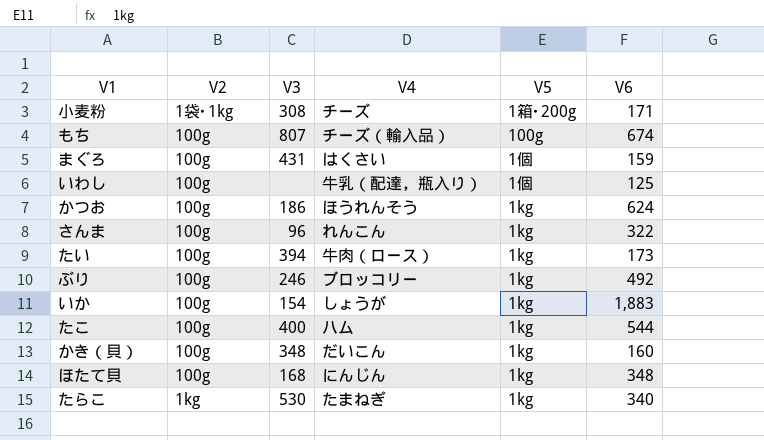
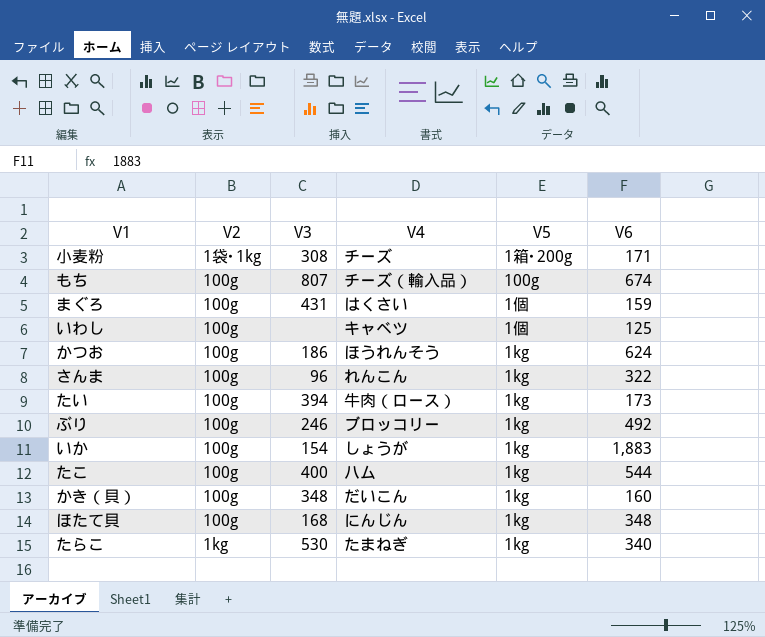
いわし | V4: 牛乳（配達，瓶入り） -> キャベツ

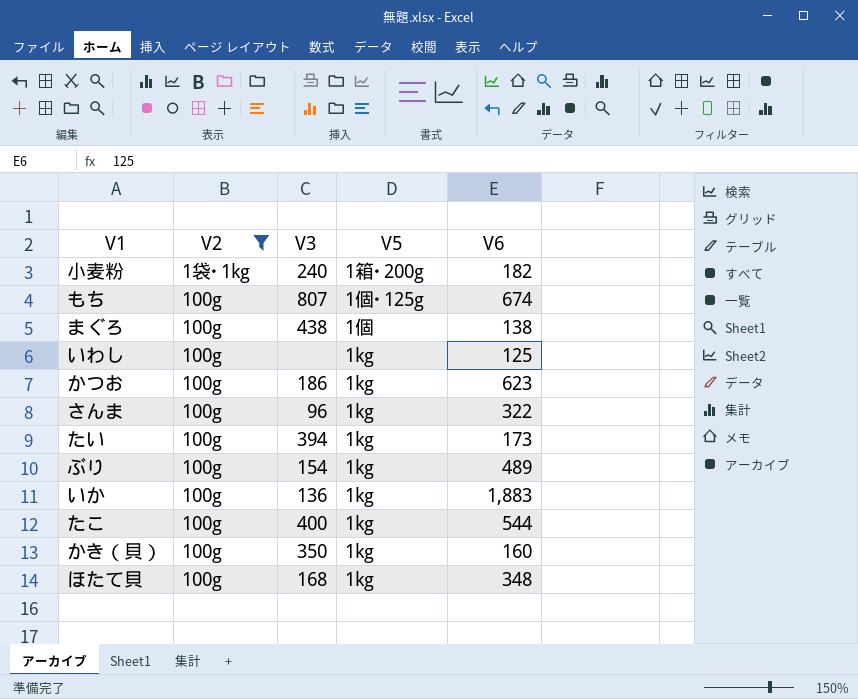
filter: none -> V2 != 1kg
column V4 | position: 4 -> none
小麦粉 | V3: 308 -> 240
小麦粉 | V6: 171 -> 182
もち | V5: 100g -> 1個･125g
まぐろ | V3: 431 -> 438
まぐろ | V6: 159 -> 138
いわし | V5: 1個 -> 1kg
かつお | V6: 624 -> 623
ぶり | V3: 246 -> 154
ぶり | V6: 492 -> 489
いか | V3: 154 -> 136
かき（貝） | V3: 348 -> 350

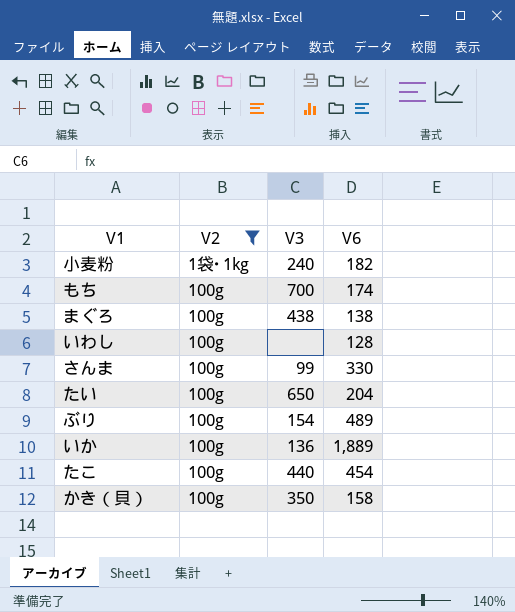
column V5 | position: 4 -> none
row かつお: 100g | 186 | 1kg | 623 -> none
row ほたて貝: 100g | 168 | 1kg | 348 -> none
もち | V3: 807 -> 700
もち | V6: 674 -> 174
いわし | V6: 125 -> 128
さんま | V3: 96 -> 99
さんま | V6: 322 -> 330
たい | V3: 394 -> 650
たい | V6: 173 -> 204
いか | V6: 1,883 -> 1,889
たこ | V3: 400 -> 440
たこ | V6: 544 -> 454
かき（貝） | V6: 160 -> 158

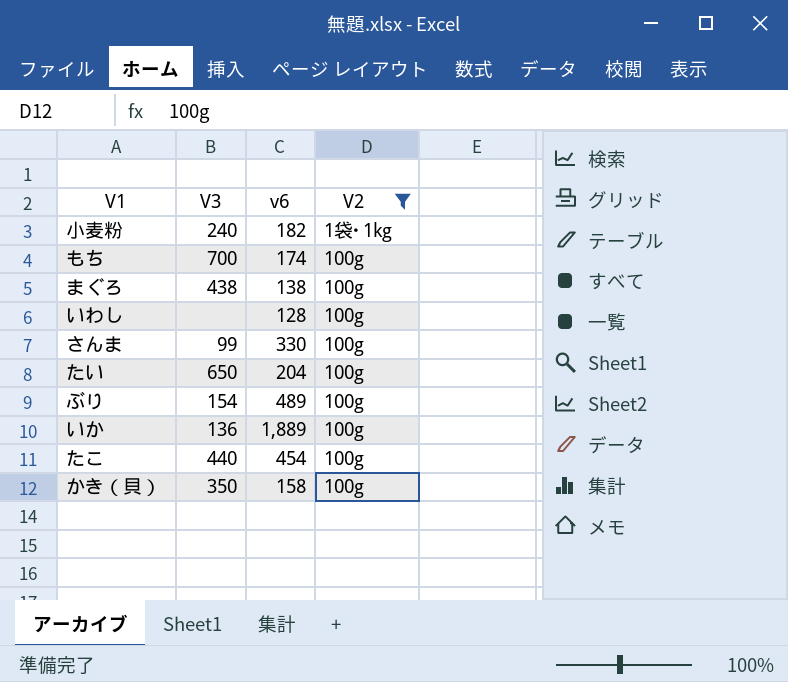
column name: V6 -> v6
column V2 | position: 2 -> 4

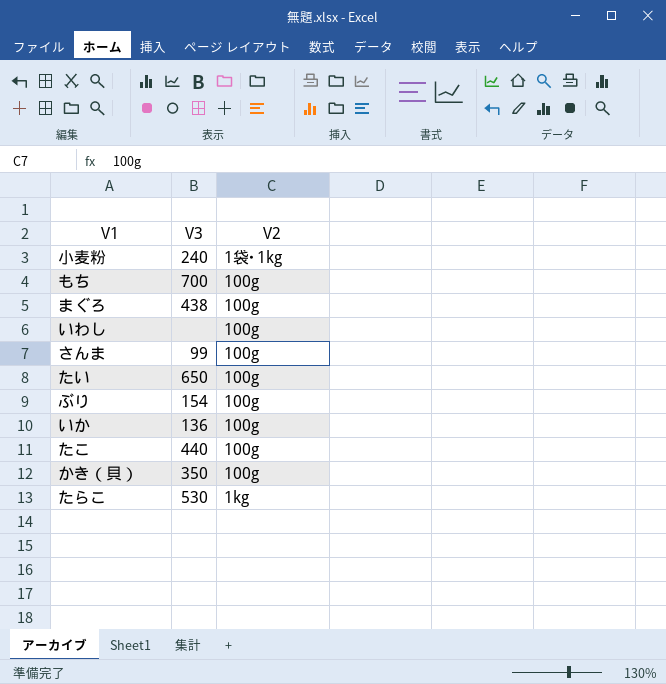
filter: V2 != 1kg -> none
column v6 | position: 3 -> none

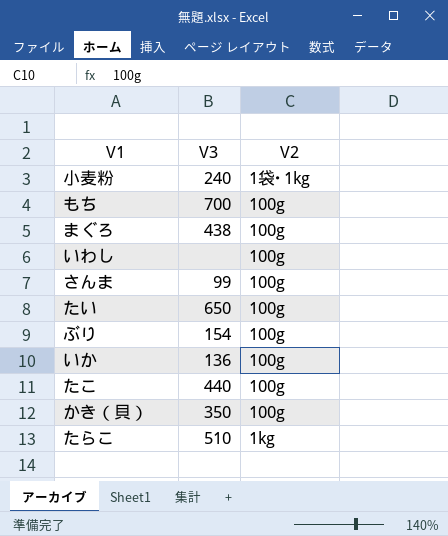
たらこ | V3: 530 -> 510

